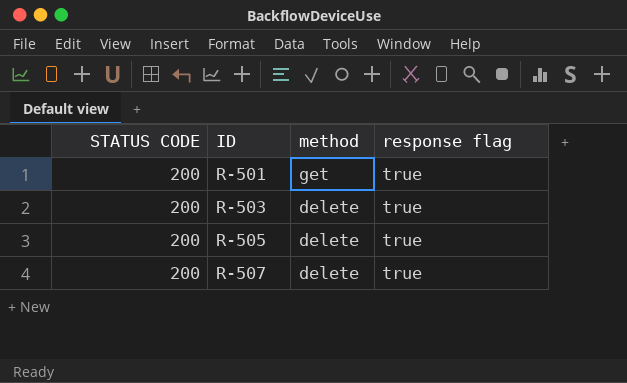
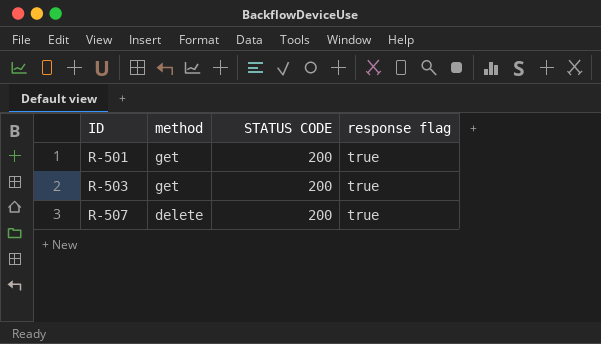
column STATUS CODE | position: 1 -> 3
row R-505: 200 | delete | true -> none
R-503 | method: delete -> get

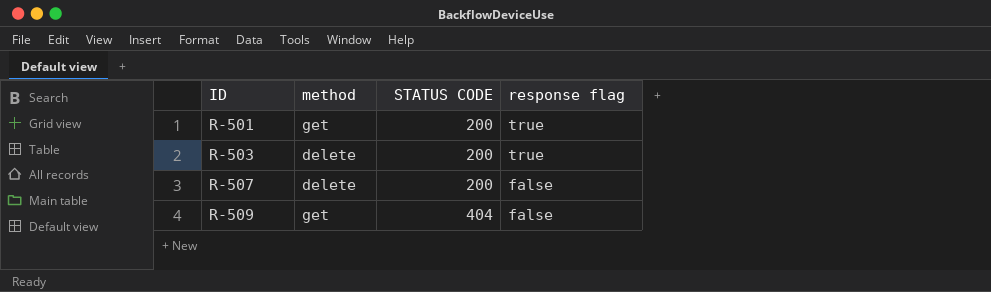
R-503 | method: get -> delete
R-507 | response flag: true -> false
row R-509: none -> get | 404 | false

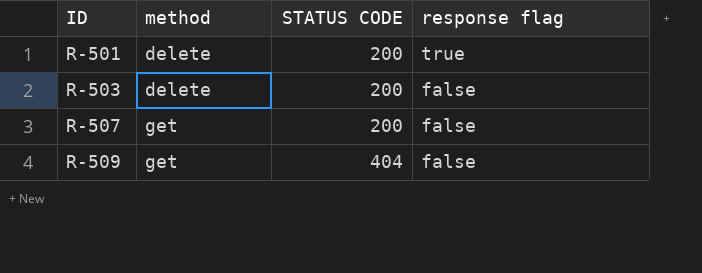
R-501 | method: get -> delete
R-503 | response flag: true -> false
R-507 | method: delete -> get

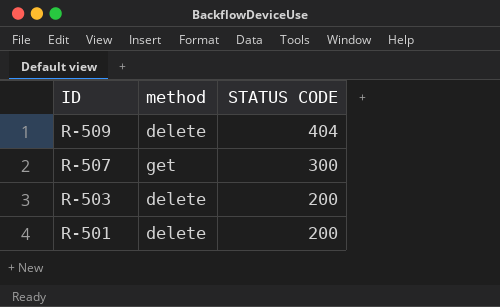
row order: ID ascending -> ID descending
column response flag | position: 4 -> none
R-509 | method: get -> delete
R-507 | STATUS CODE: 200 -> 300

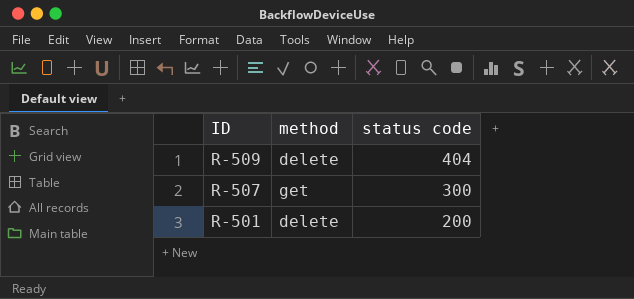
column name: STATUS CODE -> status code
row R-503: delete | 200 -> none

